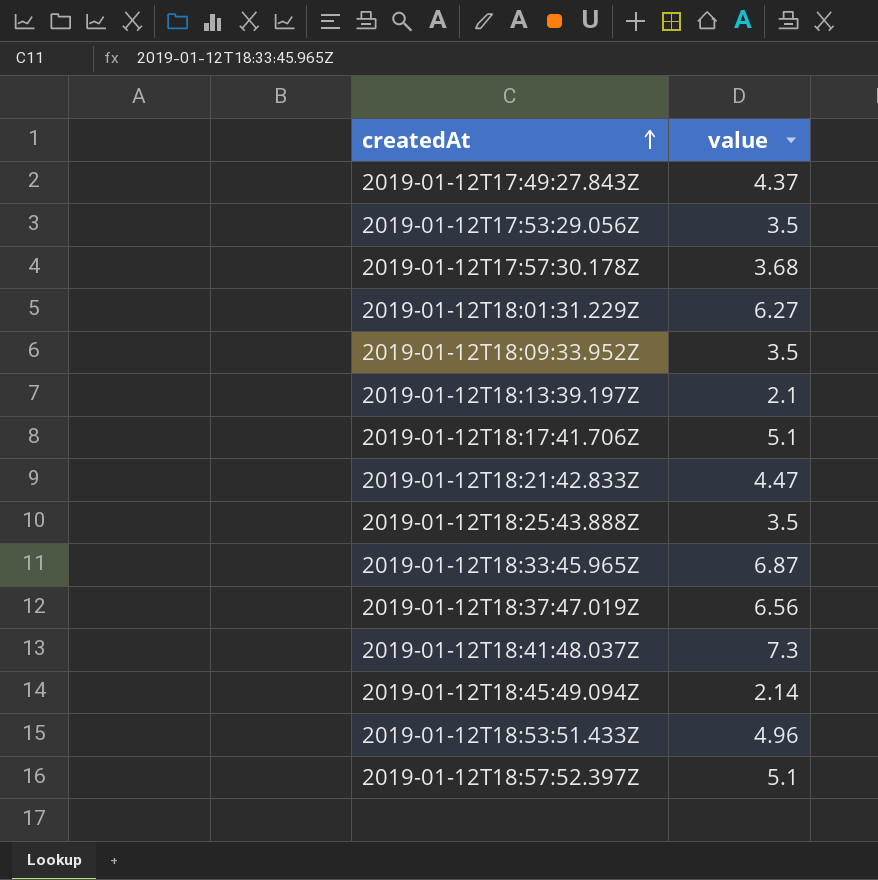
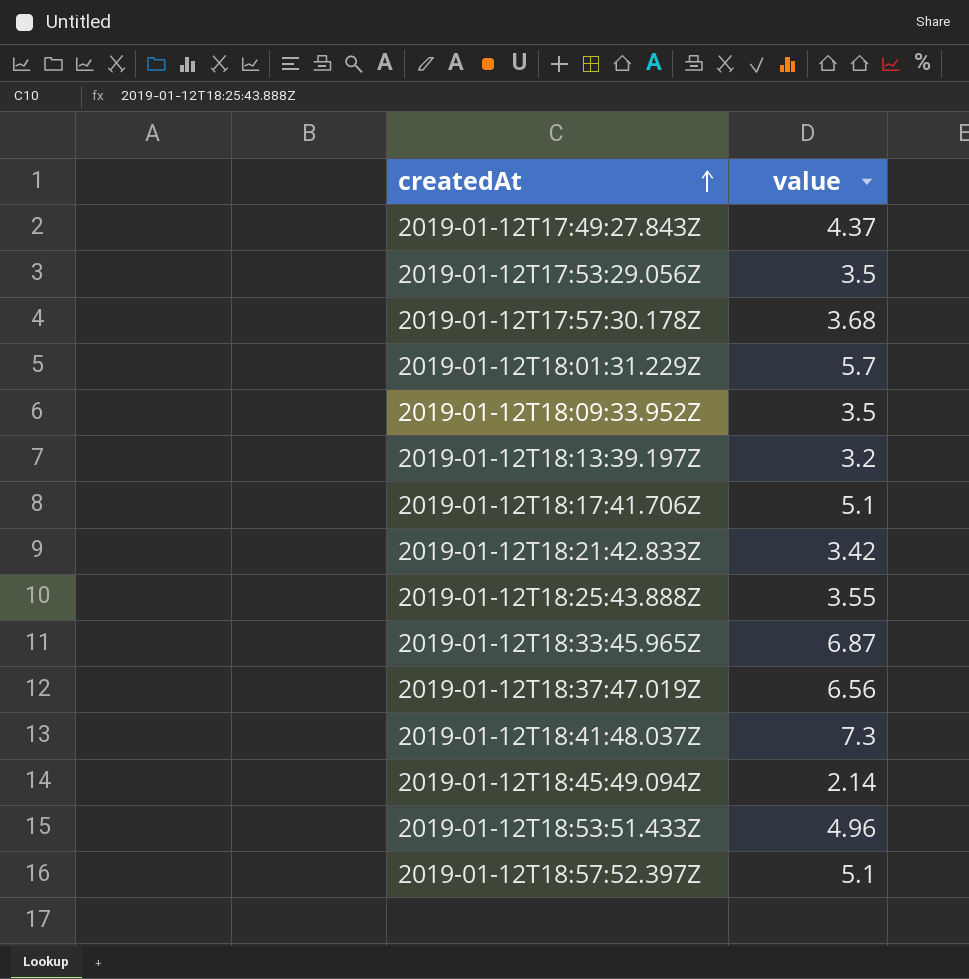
2019-01-12T18:01:31.229Z | value: 6.27 -> 5.7
2019-01-12T18:13:39.197Z | value: 2.1 -> 3.2
2019-01-12T18:21:42.833Z | value: 4.47 -> 3.42
2019-01-12T18:25:43.888Z | value: 3.5 -> 3.55

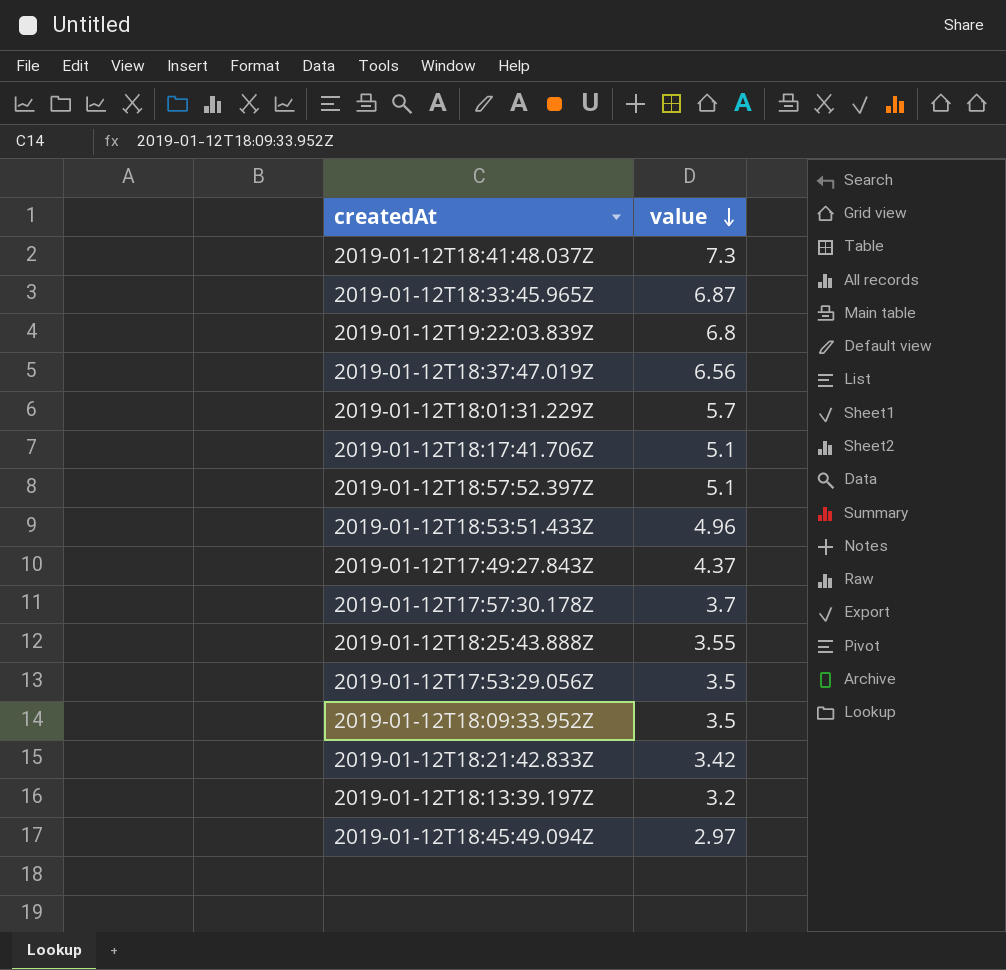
row order: createdAt ascending -> value descending
row 2019-01-12T19:22:03.839Z: none -> 6.8
2019-01-12T17:57:30.178Z | value: 3.68 -> 3.7
2019-01-12T18:45:49.094Z | value: 2.14 -> 2.97

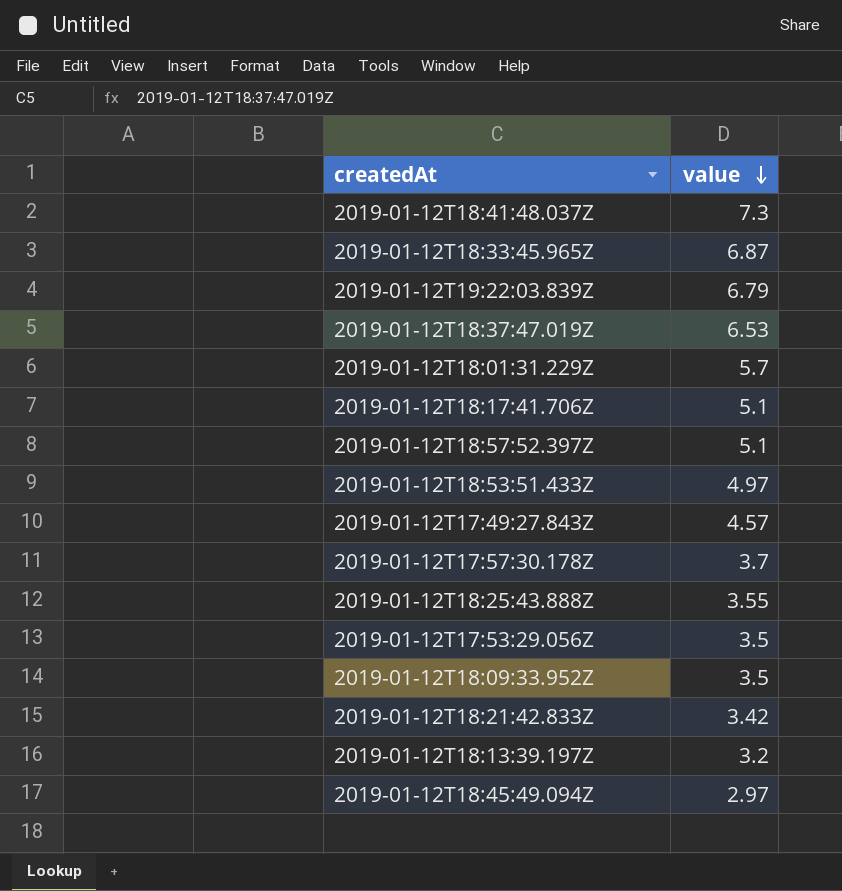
2019-01-12T19:22:03.839Z | value: 6.8 -> 6.79
2019-01-12T18:37:47.019Z | value: 6.56 -> 6.53
2019-01-12T18:53:51.433Z | value: 4.96 -> 4.97
2019-01-12T17:49:27.843Z | value: 4.37 -> 4.57

